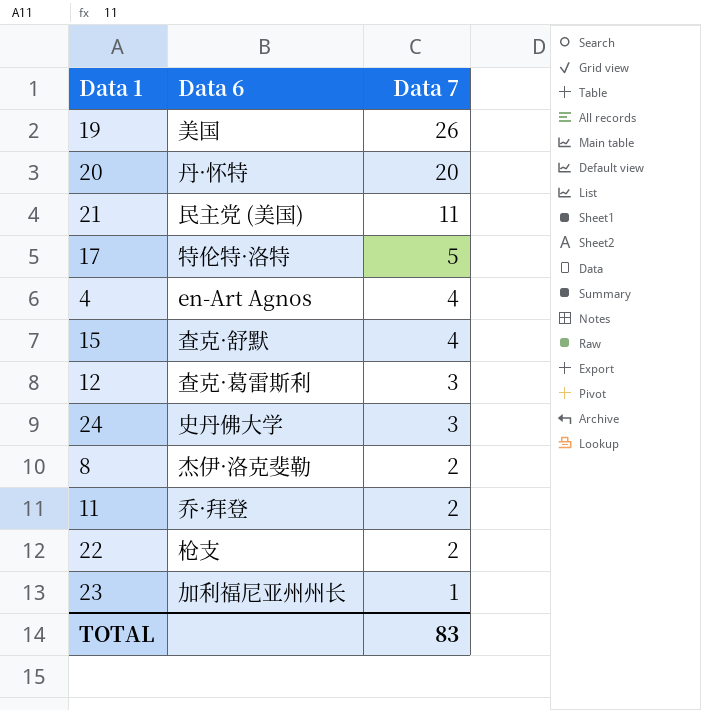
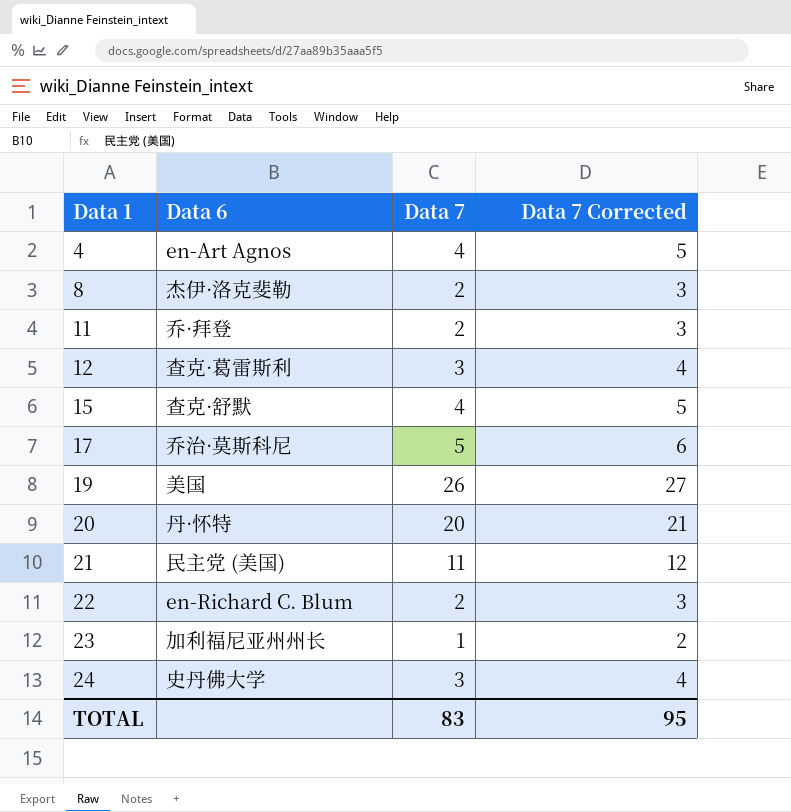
row order: Data 7 descending -> Data 1 ascending
column Data 7 Corrected | formula: none -> [Data 7] + 1
17 | Data 6: 特伦特·洛特 -> 乔治·莫斯科尼
22 | Data 6: 枪支 -> en-Richard C. Blum

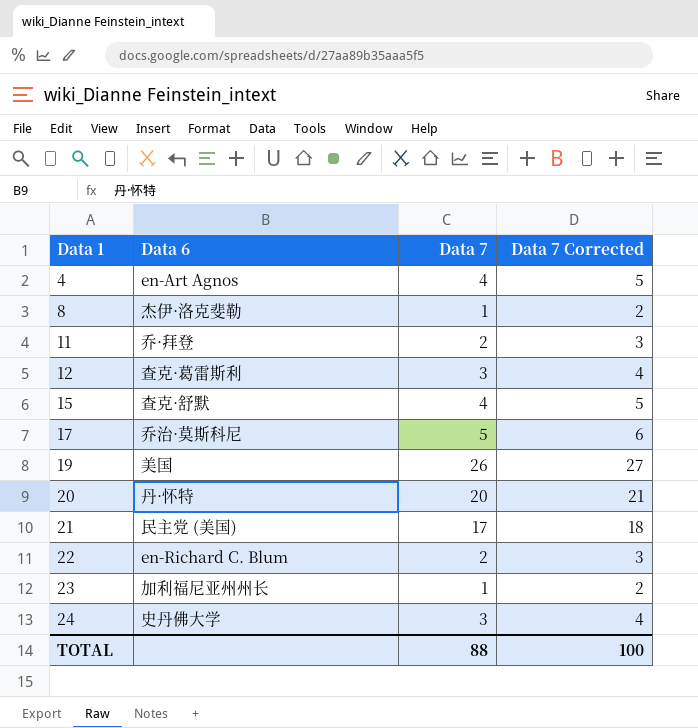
8 | Data 7: 2 -> 1
8 | Data 7 Corrected: 3 -> 2
21 | Data 7: 11 -> 17
21 | Data 7 Corrected: 12 -> 18
TOTAL | Data 7: 83 -> 88
TOTAL | Data 7 Corrected: 95 -> 100

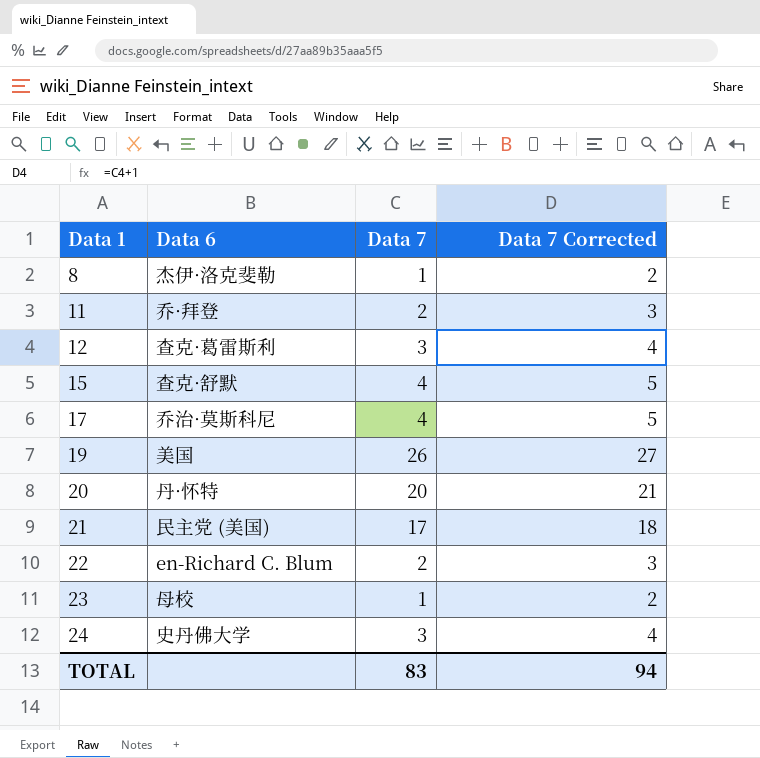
row 4: en-Art Agnos | 4 | 5 -> none
17 | Data 7: 5 -> 4
17 | Data 7 Corrected: 6 -> 5
23 | Data 6: 加利福尼亚州州长 -> 母校
TOTAL | Data 7: 88 -> 83
TOTAL | Data 7 Corrected: 100 -> 94

